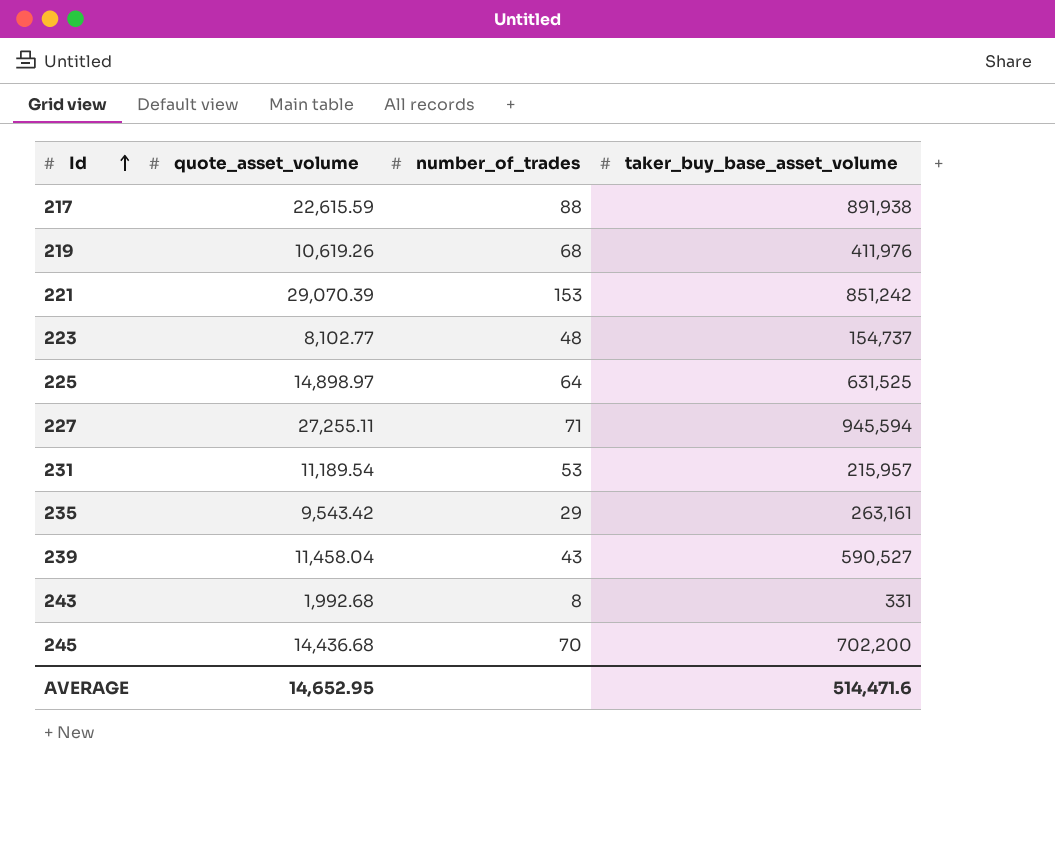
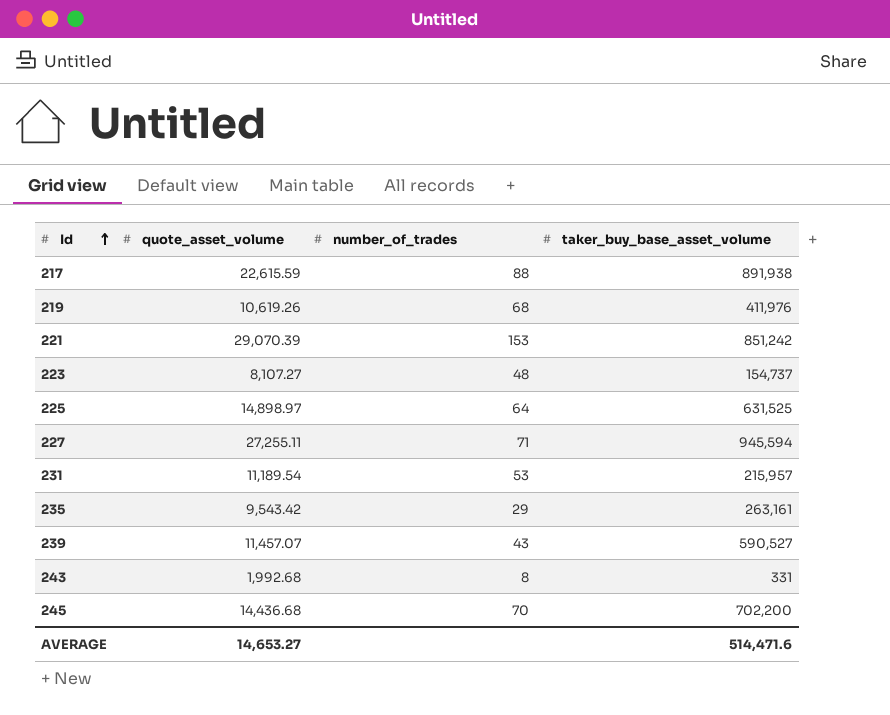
223 | quote_asset_volume: 8,102.77 -> 8,107.27
239 | quote_asset_volume: 11,458.04 -> 11,457.07
AVERAGE | quote_asset_volume: 14,652.95 -> 14,653.27

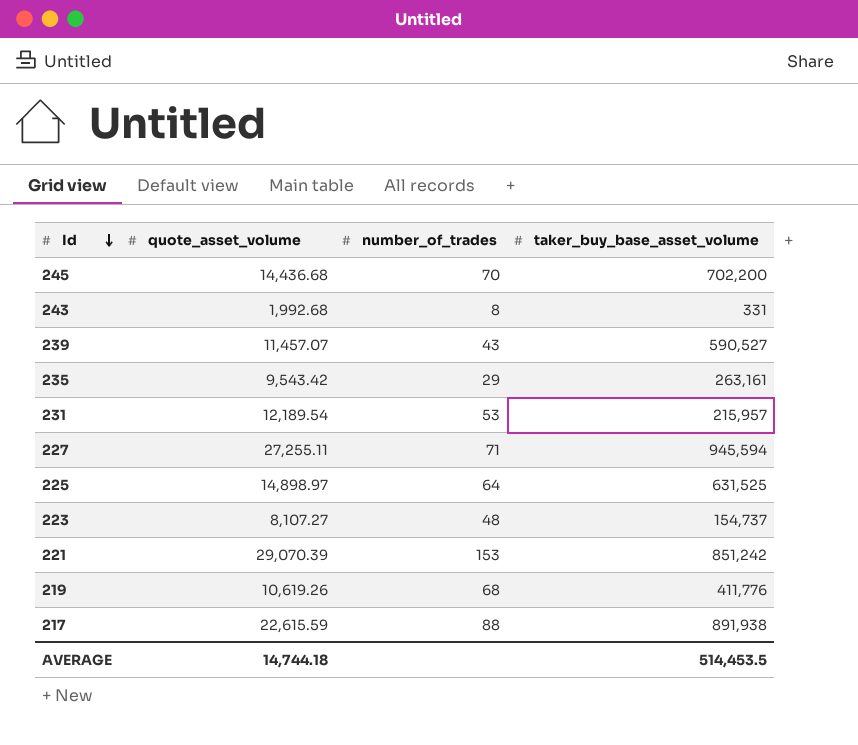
row order: Id ascending -> Id descending
231 | quote_asset_volume: 11,189.54 -> 12,189.54
219 | taker_buy_base_asset_volume: 411,976 -> 411,776
AVERAGE | quote_asset_volume: 14,653.27 -> 14,744.18
AVERAGE | taker_buy_base_asset_volume: 514,471.6 -> 514,453.5

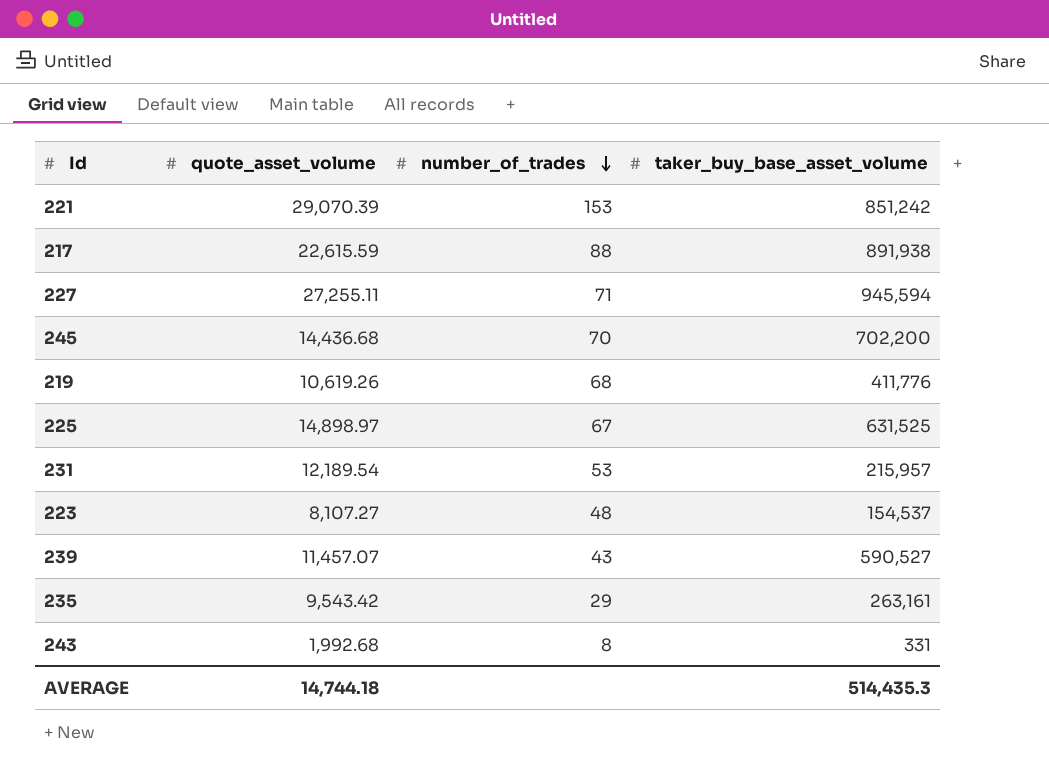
row order: Id descending -> number_of_trades descending
225 | number_of_trades: 64 -> 67
223 | taker_buy_base_asset_volume: 154,737 -> 154,537
AVERAGE | taker_buy_base_asset_volume: 514,453.5 -> 514,435.3

